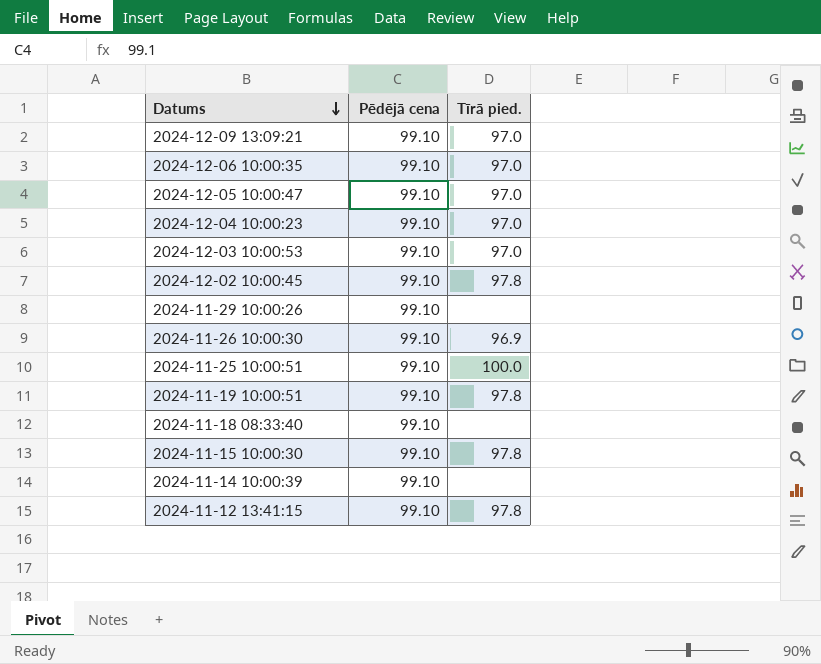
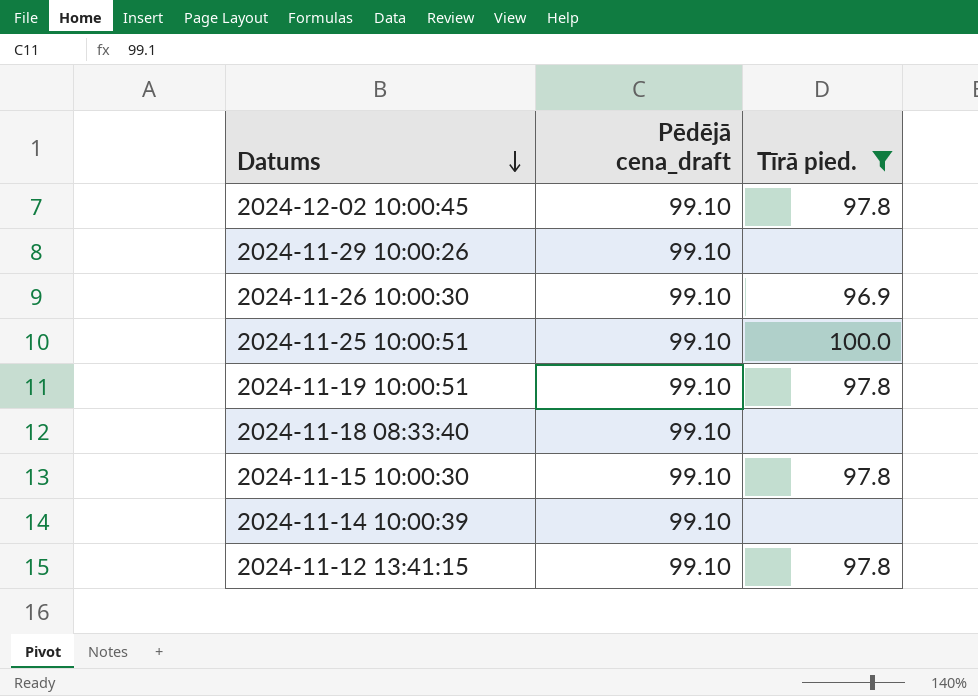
filter: none -> Tīrā pied. != 97.0
column name: Pēdējā cena -> Pēdējā cena_draft

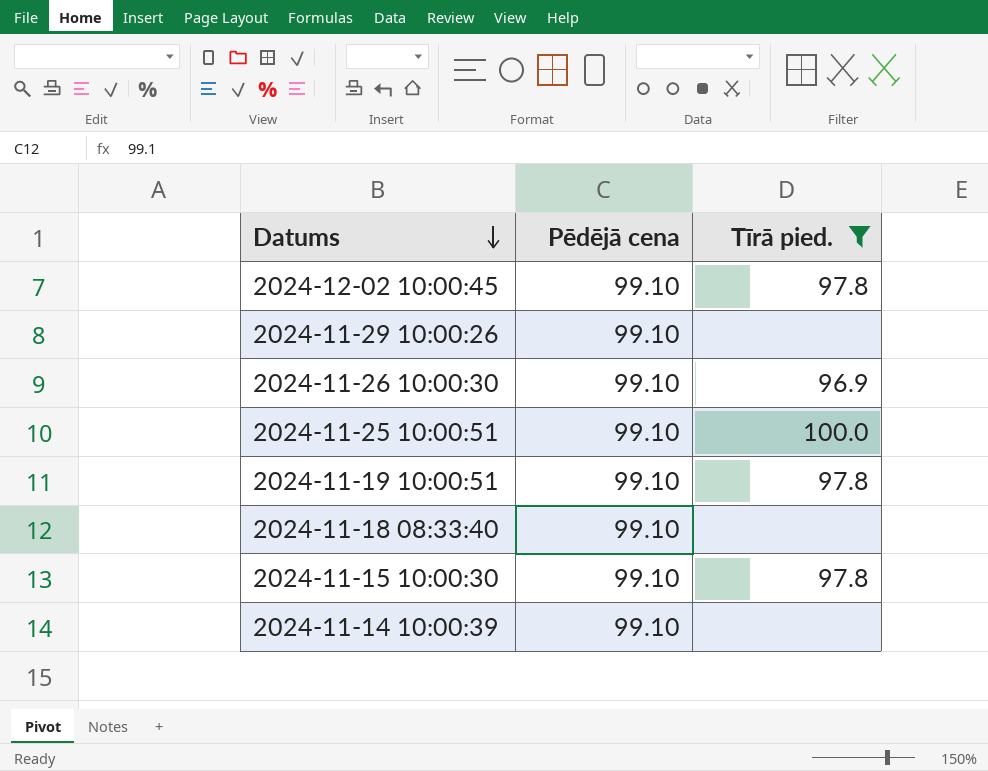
column name: Pēdējā cena_draft -> Pēdējā cena
row 2024-11-12 13:41:15: 99.10 | 97.8 -> none

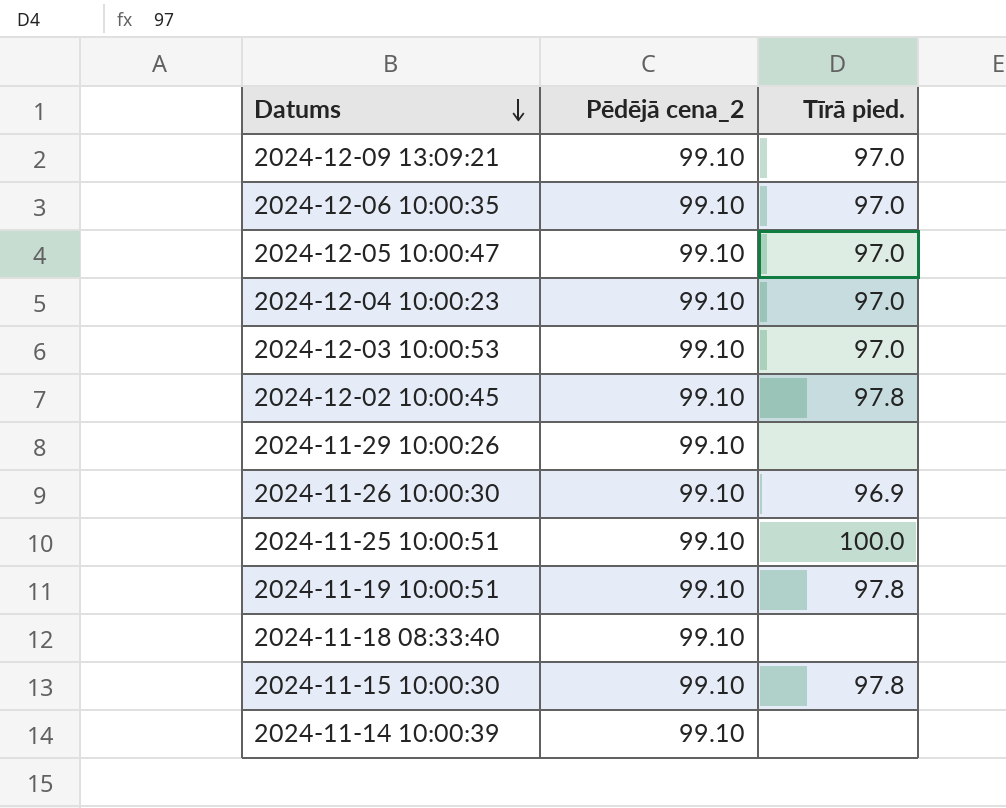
filter: Tīrā pied. != 97.0 -> none
column name: Pēdējā cena -> Pēdējā cena_2

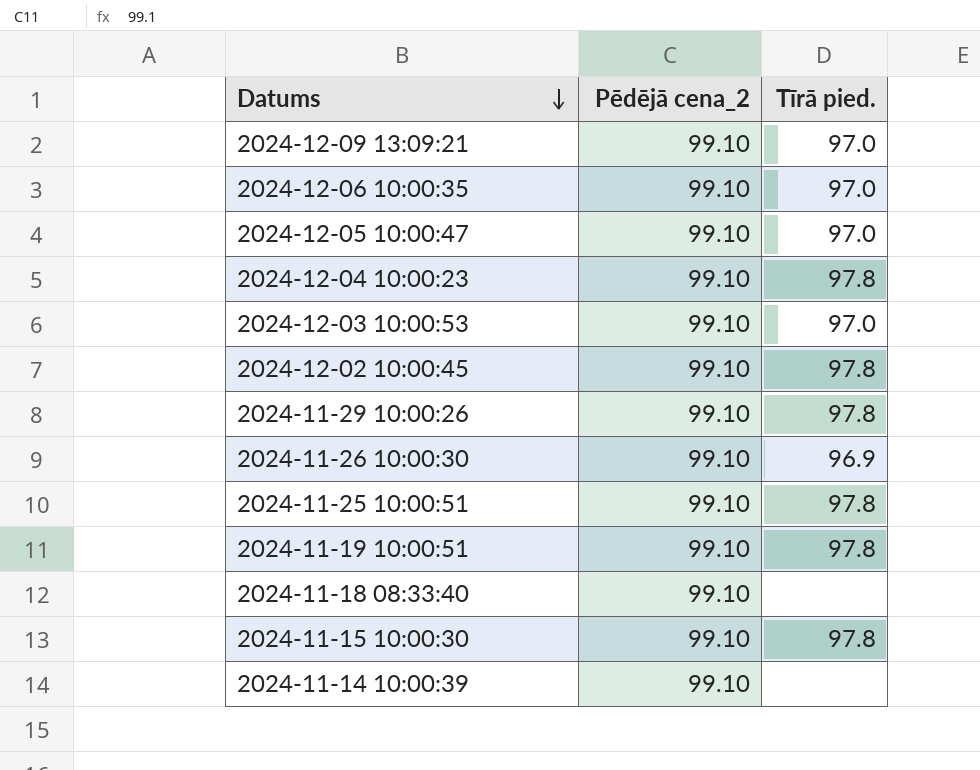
2024-12-04 10:00:23 | Tīrā pied.: 97.0 -> 97.8
2024-11-29 10:00:26 | Tīrā pied.: none -> 97.8
2024-11-25 10:00:51 | Tīrā pied.: 100.0 -> 97.8

